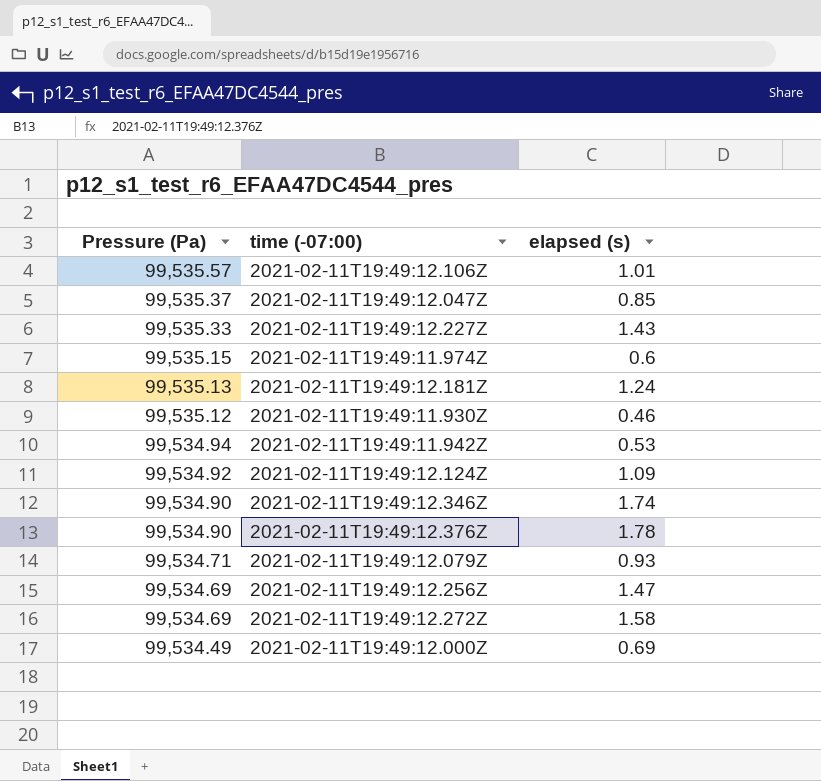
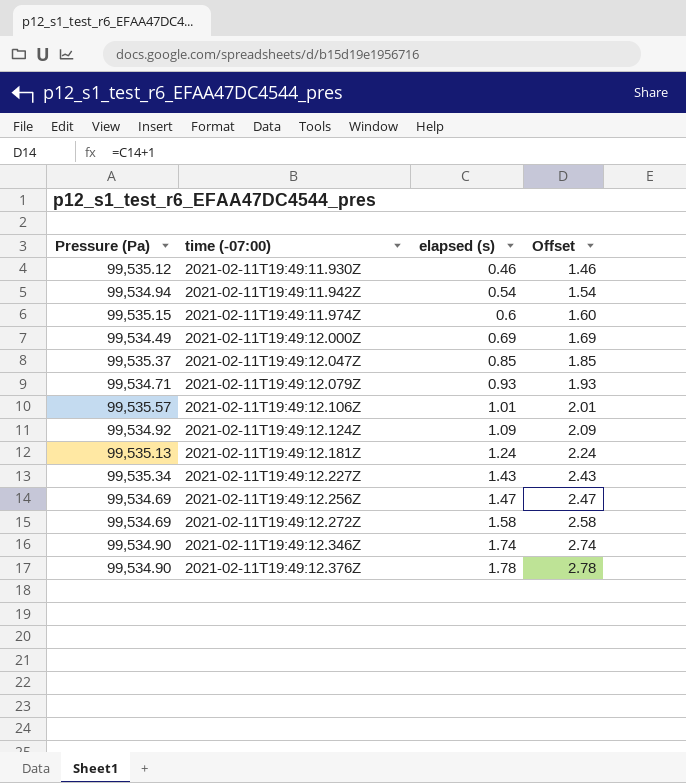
row order: Pressure (Pa) descending -> time (-07:00) ascending
column Offset | formula: none -> [elapsed (s)] + 1
2021-02-11T19:49:11.942Z | elapsed (s): 0.53 -> 0.54
2021-02-11T19:49:12.227Z | Pressure (Pa): 99,535.33 -> 99,535.34

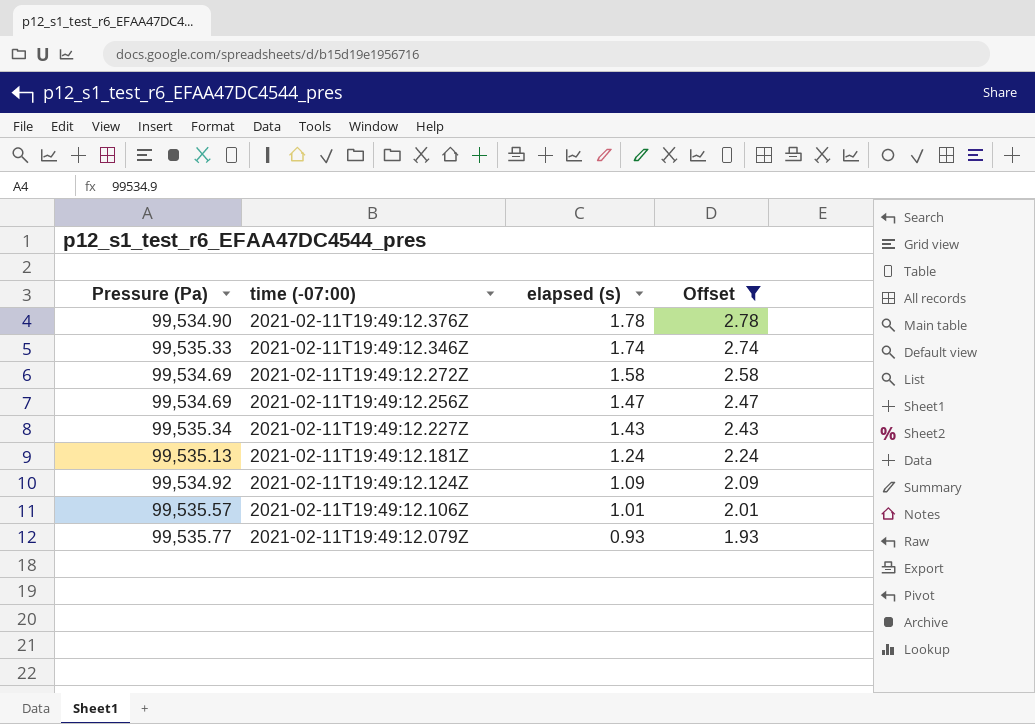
filter: none -> Offset >= 1.93
row order: time (-07:00) ascending -> time (-07:00) descending
2021-02-11T19:49:12.346Z | Pressure (Pa): 99,534.90 -> 99,535.33
2021-02-11T19:49:12.079Z | Pressure (Pa): 99,534.71 -> 99,535.77

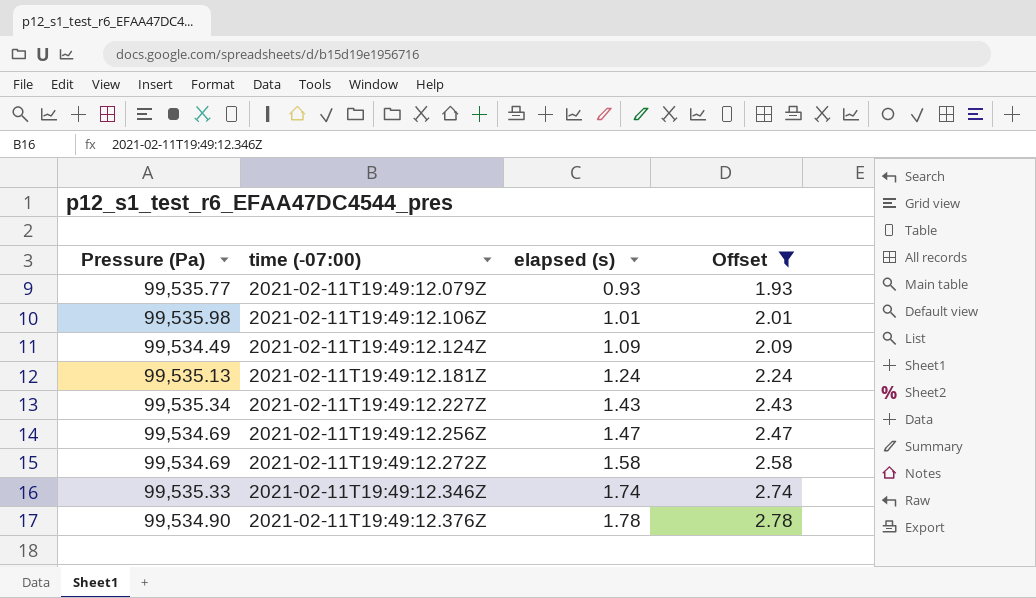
row order: time (-07:00) descending -> time (-07:00) ascending
2021-02-11T19:49:12.106Z | Pressure (Pa): 99,535.57 -> 99,535.98
2021-02-11T19:49:12.124Z | Pressure (Pa): 99,534.92 -> 99,534.49

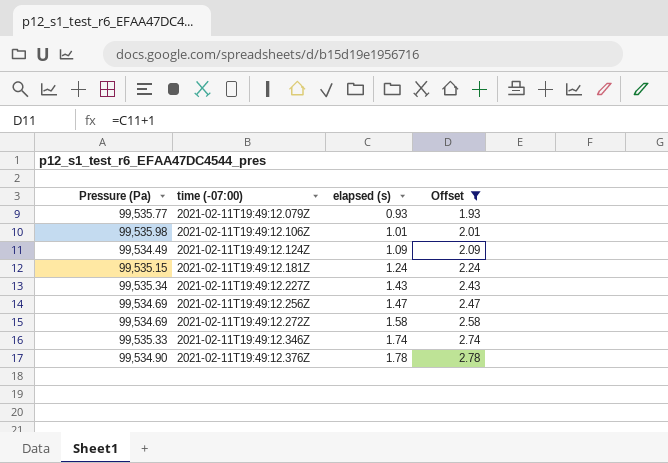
2021-02-11T19:49:12.181Z | Pressure (Pa): 99,535.13 -> 99,535.15

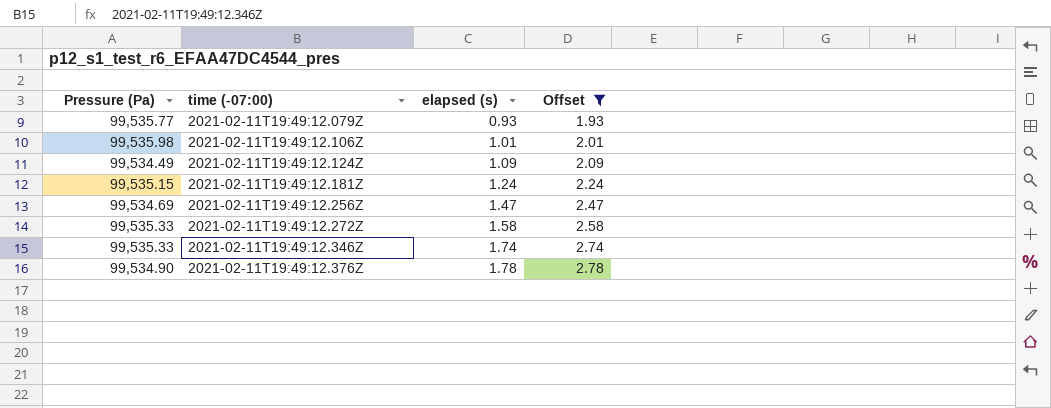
row 2021-02-11T19:49:12.227Z: 99,535.34 | 1.43 | 2.43 -> none
2021-02-11T19:49:12.272Z | Pressure (Pa): 99,534.69 -> 99,535.33

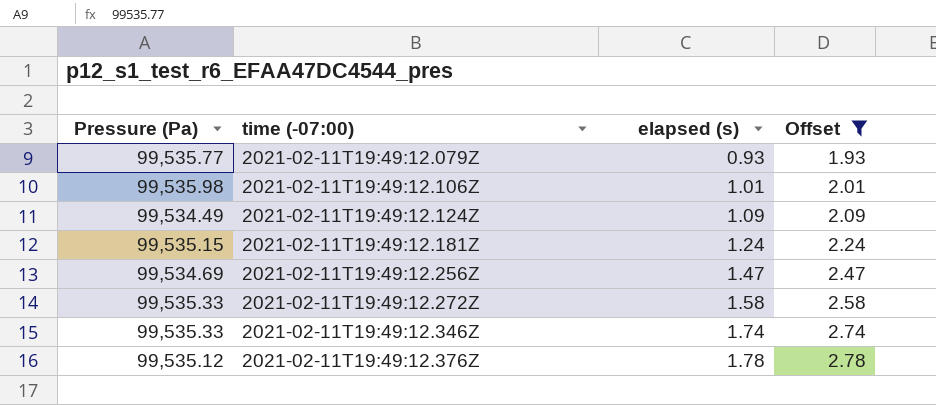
2021-02-11T19:49:12.376Z | Pressure (Pa): 99,534.90 -> 99,535.12

